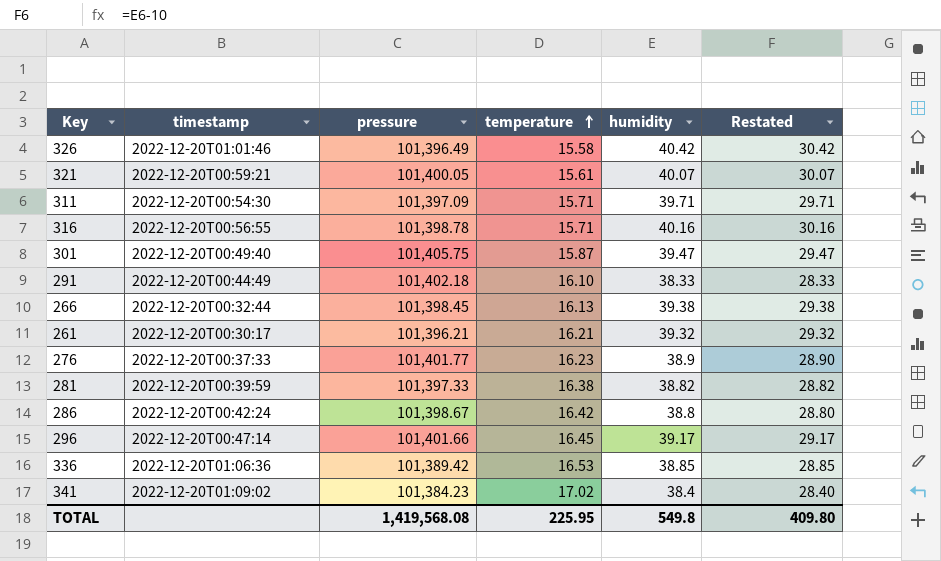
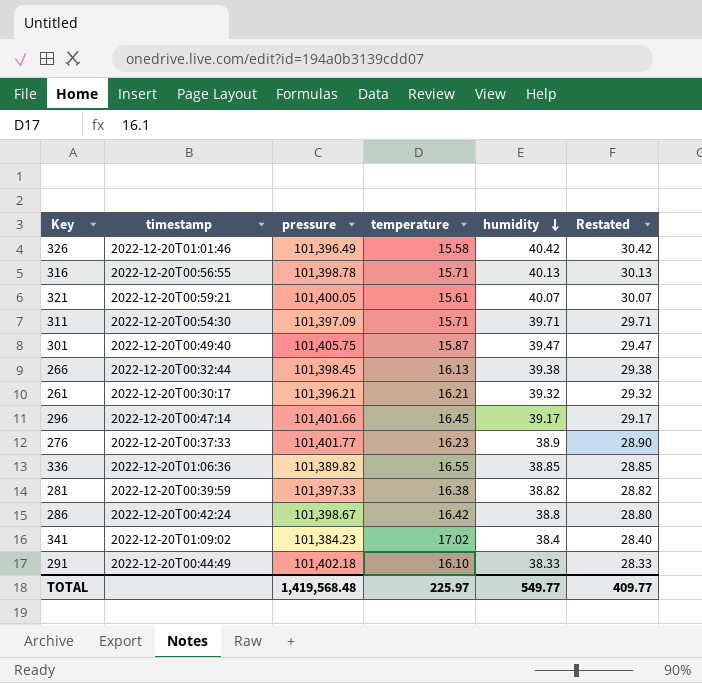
row order: temperature ascending -> humidity descending
316 | humidity: 40.16 -> 40.13
316 | Restated: 30.16 -> 30.13
336 | pressure: 101,389.42 -> 101,389.82
336 | temperature: 16.53 -> 16.55
TOTAL | pressure: 1,419,568.08 -> 1,419,568.48
TOTAL | temperature: 225.95 -> 225.97
TOTAL | humidity: 549.8 -> 549.77
TOTAL | Restated: 409.80 -> 409.77

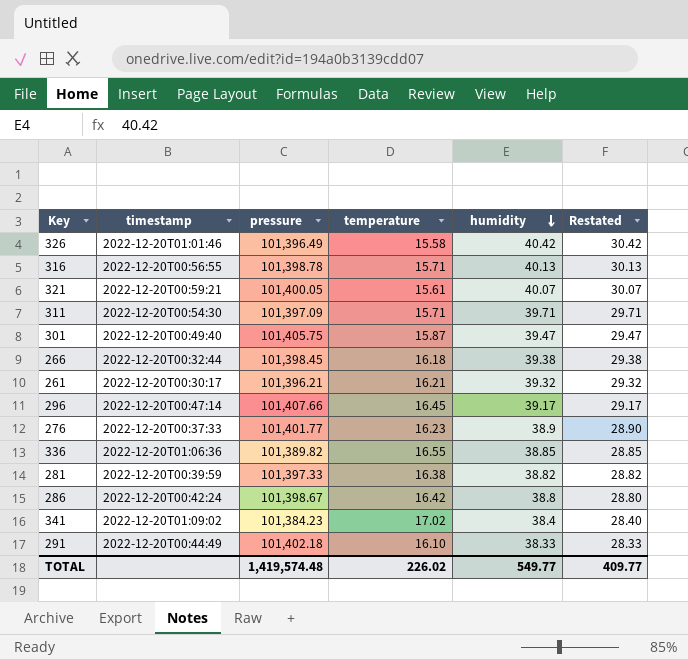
266 | temperature: 16.13 -> 16.18
296 | pressure: 101,401.66 -> 101,407.66
TOTAL | pressure: 1,419,568.48 -> 1,419,574.48
TOTAL | temperature: 225.97 -> 226.02

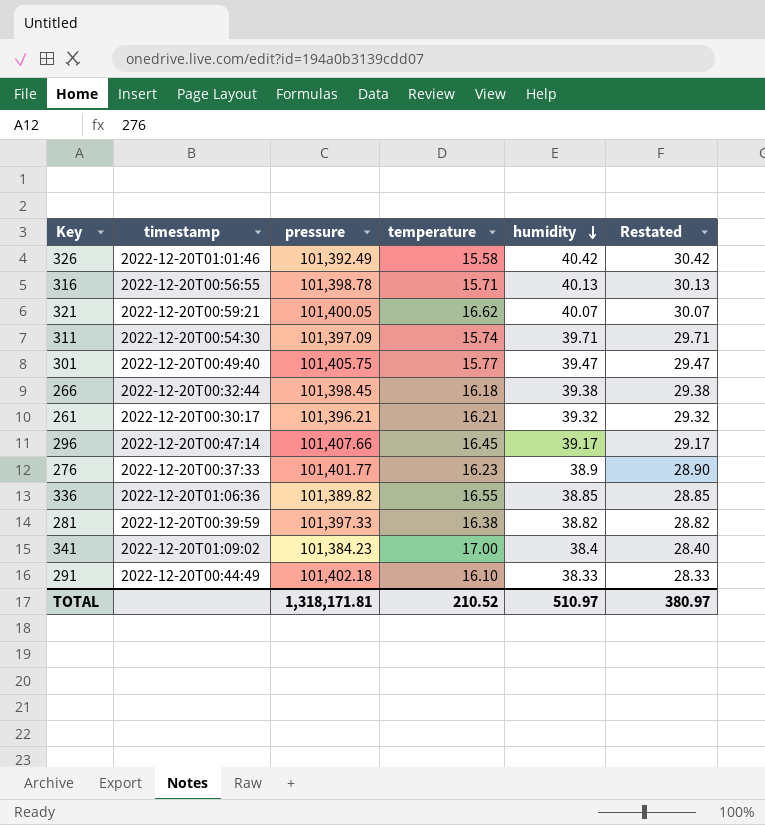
row 286: 2022-12-20T00:42:24 | 101,398.67 | 16.42 | 38.8 | 28.80 -> none
326 | pressure: 101,396.49 -> 101,392.49
321 | temperature: 15.61 -> 16.62
311 | temperature: 15.71 -> 15.74
301 | temperature: 15.87 -> 15.77
341 | temperature: 17.02 -> 17.00
TOTAL | pressure: 1,419,574.48 -> 1,318,171.81
TOTAL | temperature: 226.02 -> 210.52
TOTAL | humidity: 549.77 -> 510.97
TOTAL | Restated: 409.77 -> 380.97

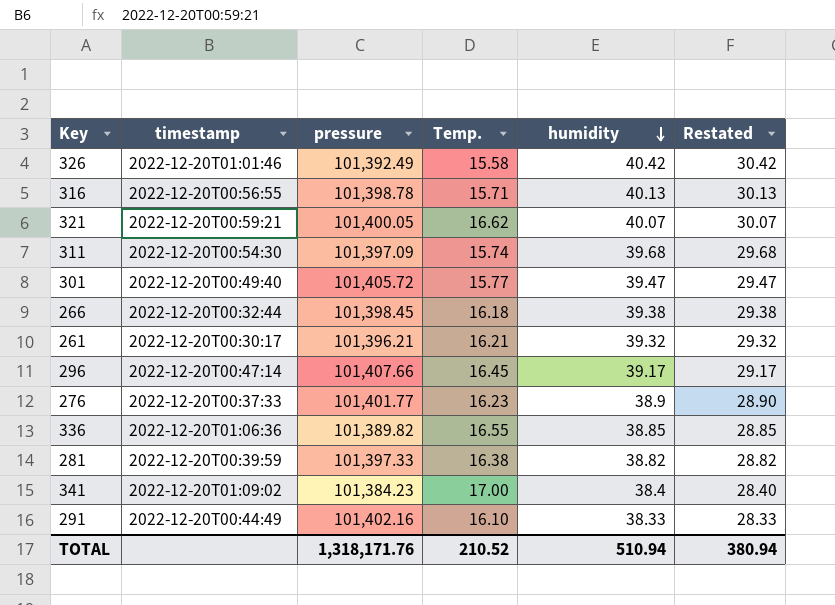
column name: temperature -> Temp.
311 | humidity: 39.71 -> 39.68
311 | Restated: 29.71 -> 29.68
301 | pressure: 101,405.75 -> 101,405.72
291 | pressure: 101,402.18 -> 101,402.16
TOTAL | pressure: 1,318,171.81 -> 1,318,171.76
TOTAL | humidity: 510.97 -> 510.94
TOTAL | Restated: 380.97 -> 380.94

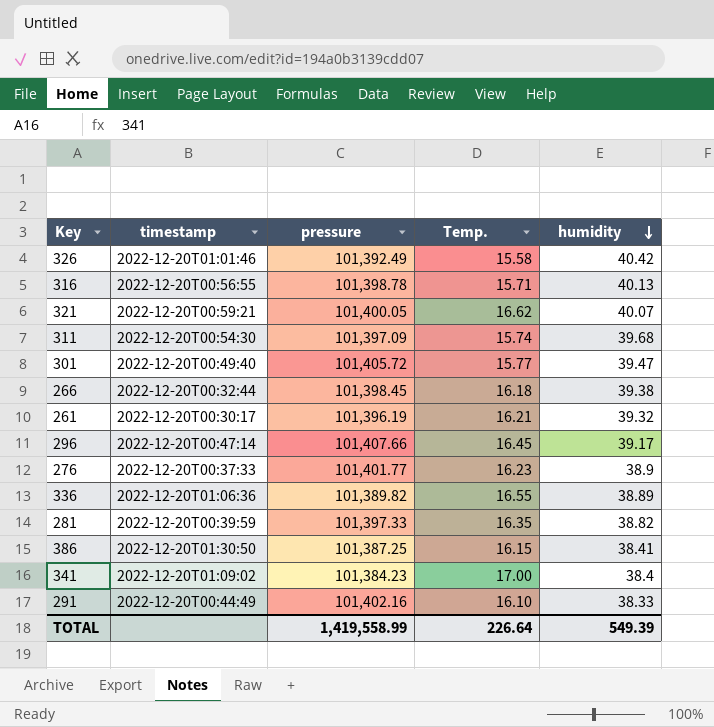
column Restated | formula: [humidity] - 10 -> none
261 | pressure: 101,396.21 -> 101,396.19
336 | humidity: 38.85 -> 38.89
281 | Temp.: 16.38 -> 16.35
row 386: none -> 2022-12-20T01:30:50 | 101,387.25 | 16.15 | 38.41
TOTAL | pressure: 1,318,171.76 -> 1,419,558.99
TOTAL | Temp.: 210.52 -> 226.64
TOTAL | humidity: 510.94 -> 549.39

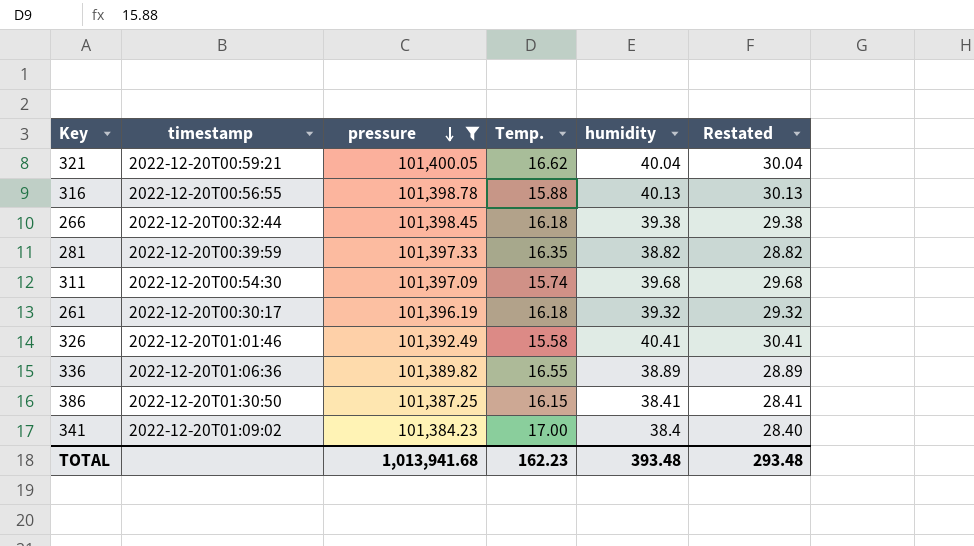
filter: none -> pressure <= 101,400.05
row order: humidity descending -> pressure descending
column Restated | formula: none -> [humidity] - 10
321 | humidity: 40.07 -> 40.04
316 | Temp.: 15.71 -> 15.88
261 | Temp.: 16.21 -> 16.18
326 | humidity: 40.42 -> 40.41
TOTAL | pressure: 1,419,558.99 -> 1,013,941.68
TOTAL | Temp.: 226.64 -> 162.23
TOTAL | humidity: 549.39 -> 393.48

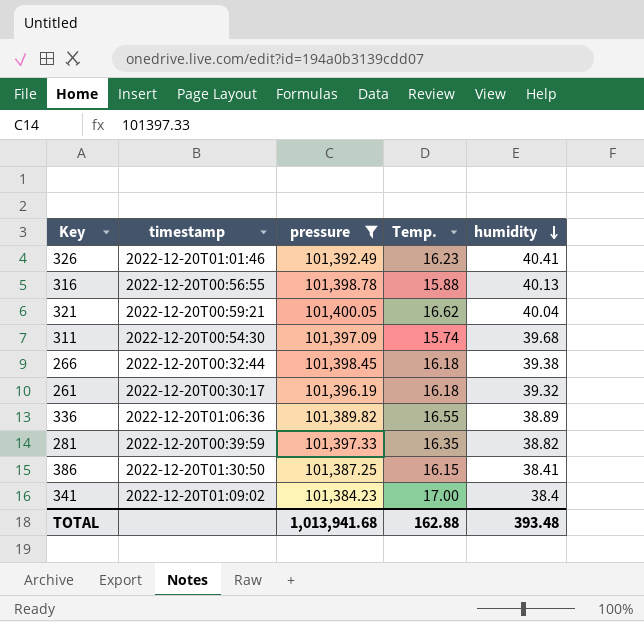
row order: pressure descending -> humidity descending
column Restated | formula: [humidity] - 10 -> none
326 | Temp.: 15.58 -> 16.23
TOTAL | Temp.: 162.23 -> 162.88

